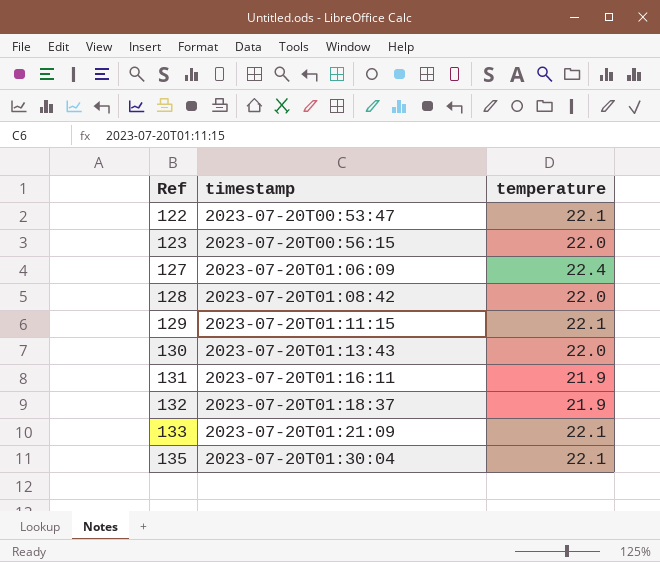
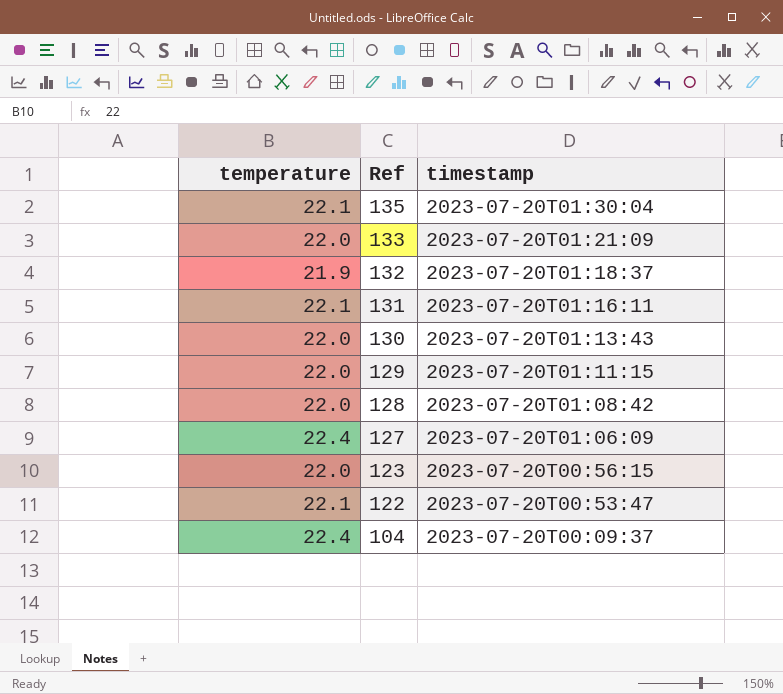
row order: Ref ascending -> Ref descending
column temperature | position: 3 -> 1
133 | temperature: 22.1 -> 22.0
131 | temperature: 21.9 -> 22.1
129 | temperature: 22.1 -> 22.0
row 104: none -> 22.4 | 2023-07-20T00:09:37

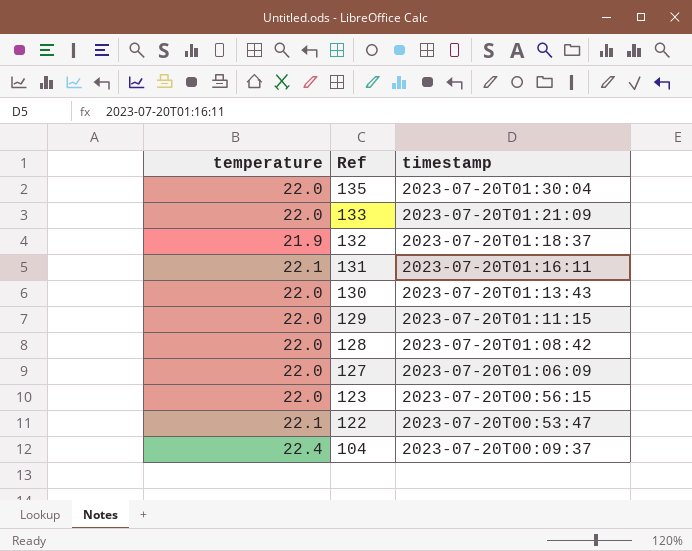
135 | temperature: 22.1 -> 22.0
127 | temperature: 22.4 -> 22.0

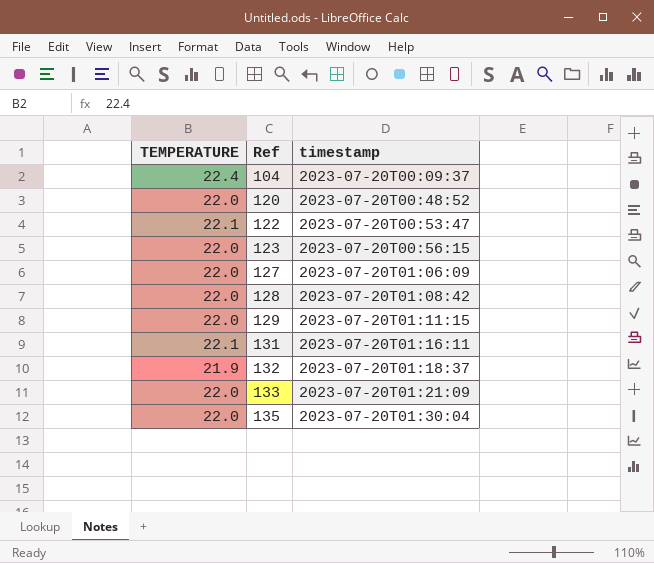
row order: Ref descending -> Ref ascending
column name: temperature -> TEMPERATURE
row 130: 22.0 | 2023-07-20T01:13:43 -> none
row 120: none -> 22.0 | 2023-07-20T00:48:52

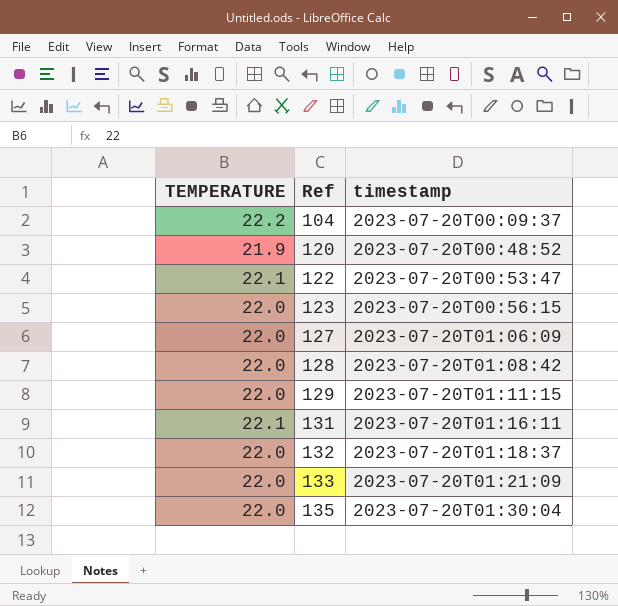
104 | TEMPERATURE: 22.4 -> 22.2
120 | TEMPERATURE: 22.0 -> 21.9
132 | TEMPERATURE: 21.9 -> 22.0

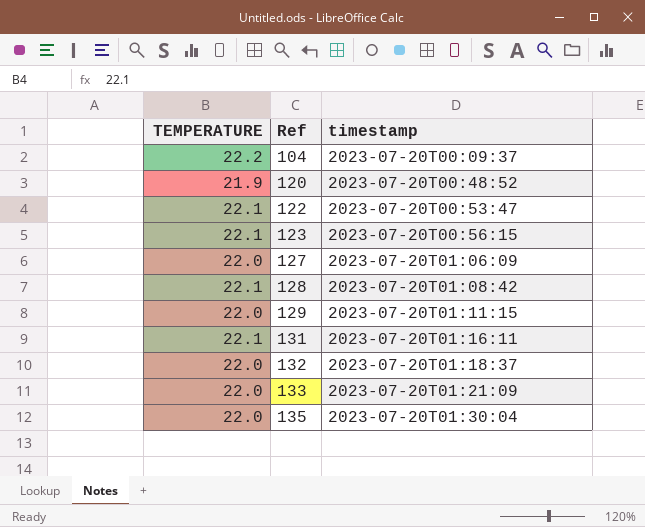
123 | TEMPERATURE: 22.0 -> 22.1
128 | TEMPERATURE: 22.0 -> 22.1

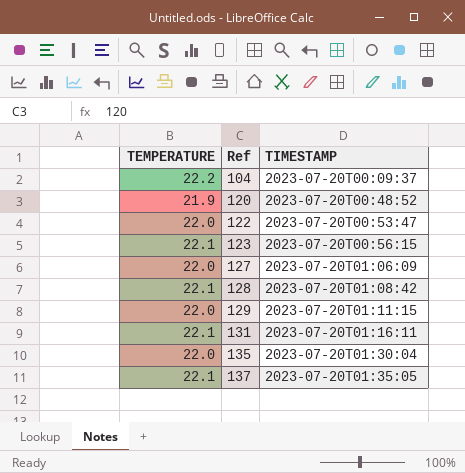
column name: timestamp -> TIMESTAMP
row 132: 22.0 | 2023-07-20T01:18:37 -> none
row 133: 22.0 | 2023-07-20T01:21:09 -> none
122 | TEMPERATURE: 22.1 -> 22.0
row 137: none -> 22.1 | 2023-07-20T01:35:05

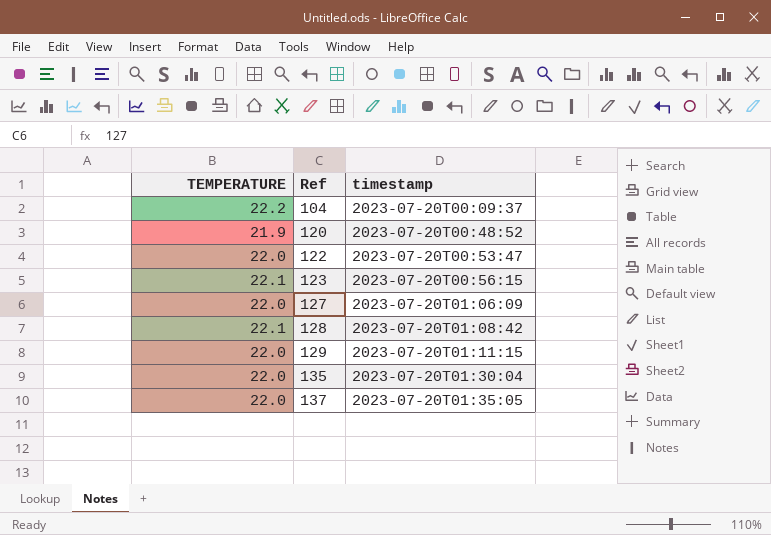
column name: TIMESTAMP -> timestamp
row 131: 22.1 | 2023-07-20T01:16:11 -> none
137 | TEMPERATURE: 22.1 -> 22.0

